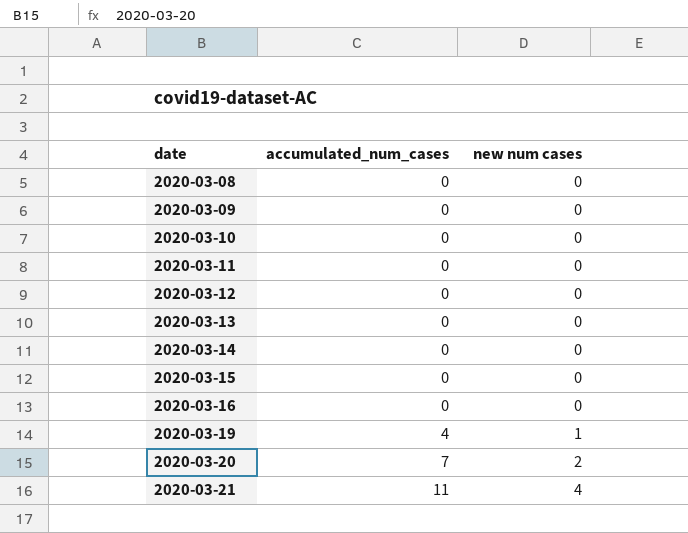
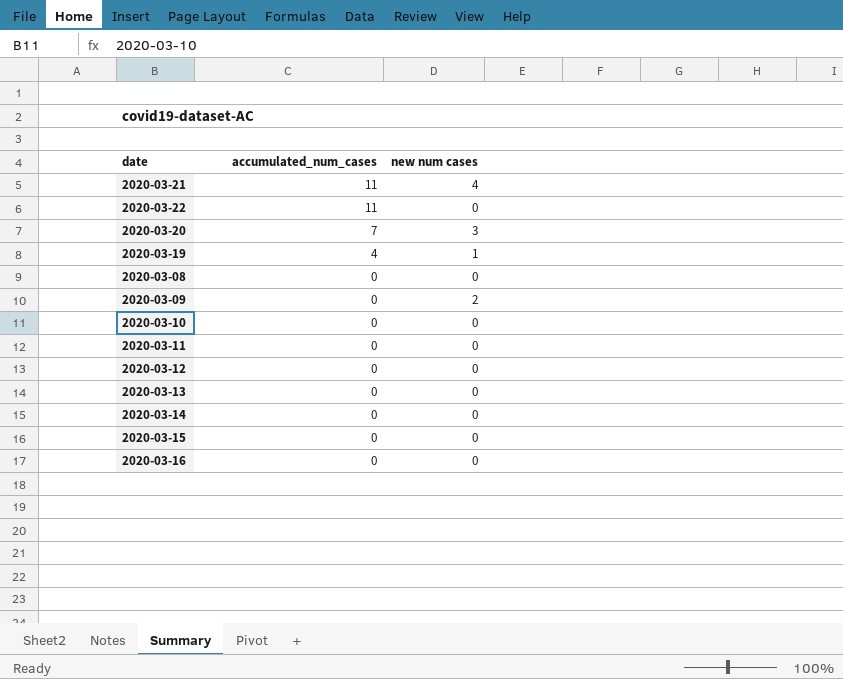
row order: date ascending -> accumulated_num_cases descending
row 2020-03-22: none -> 11 | 0
2020-03-20 | new num cases: 2 -> 3
2020-03-09 | new num cases: 0 -> 2

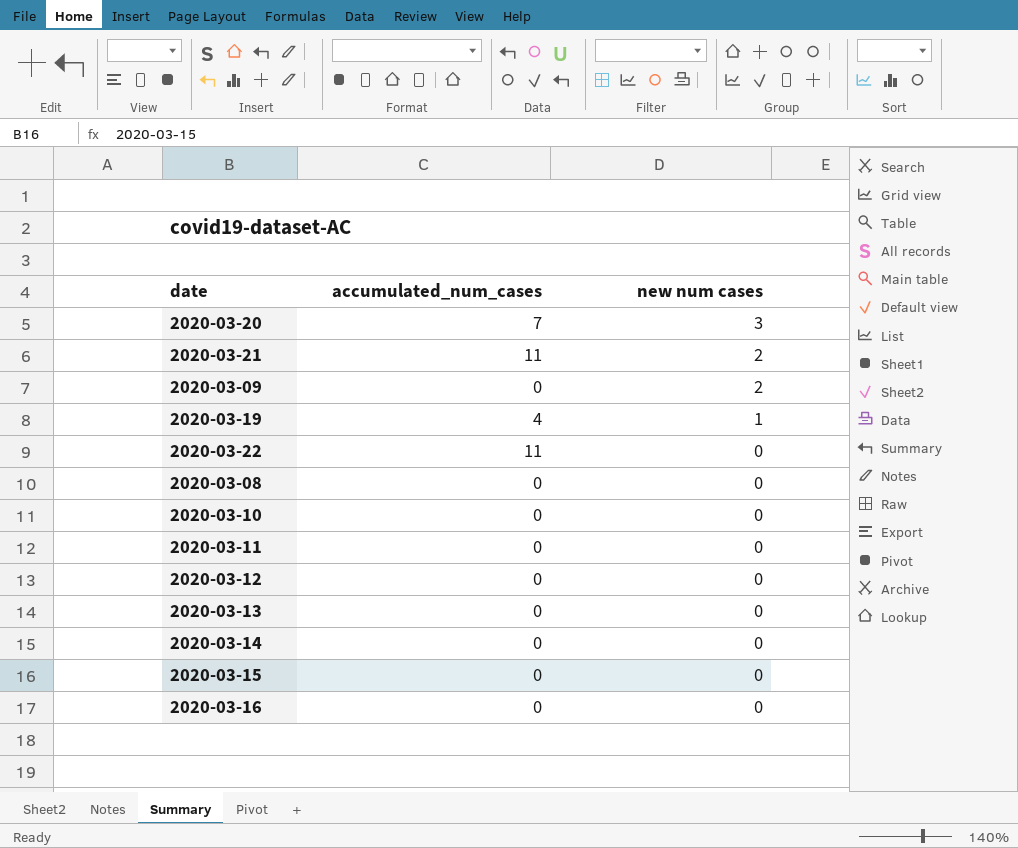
row order: accumulated_num_cases descending -> new num cases descending
2020-03-21 | new num cases: 4 -> 2

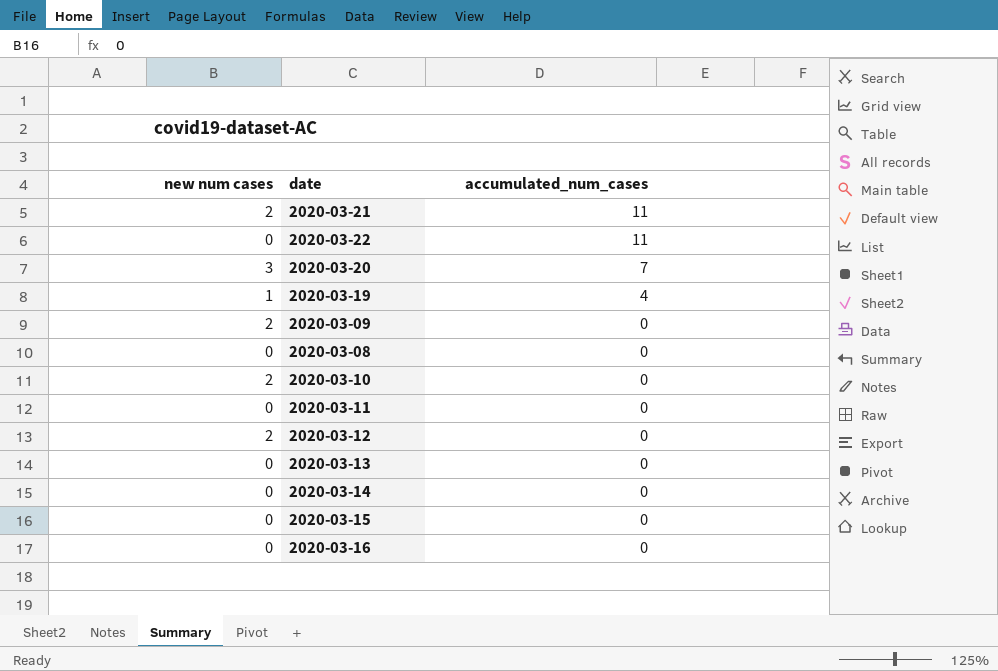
row order: new num cases descending -> accumulated_num_cases descending
column new num cases | position: 3 -> 1
2020-03-10 | new num cases: 0 -> 2
2020-03-12 | new num cases: 0 -> 2

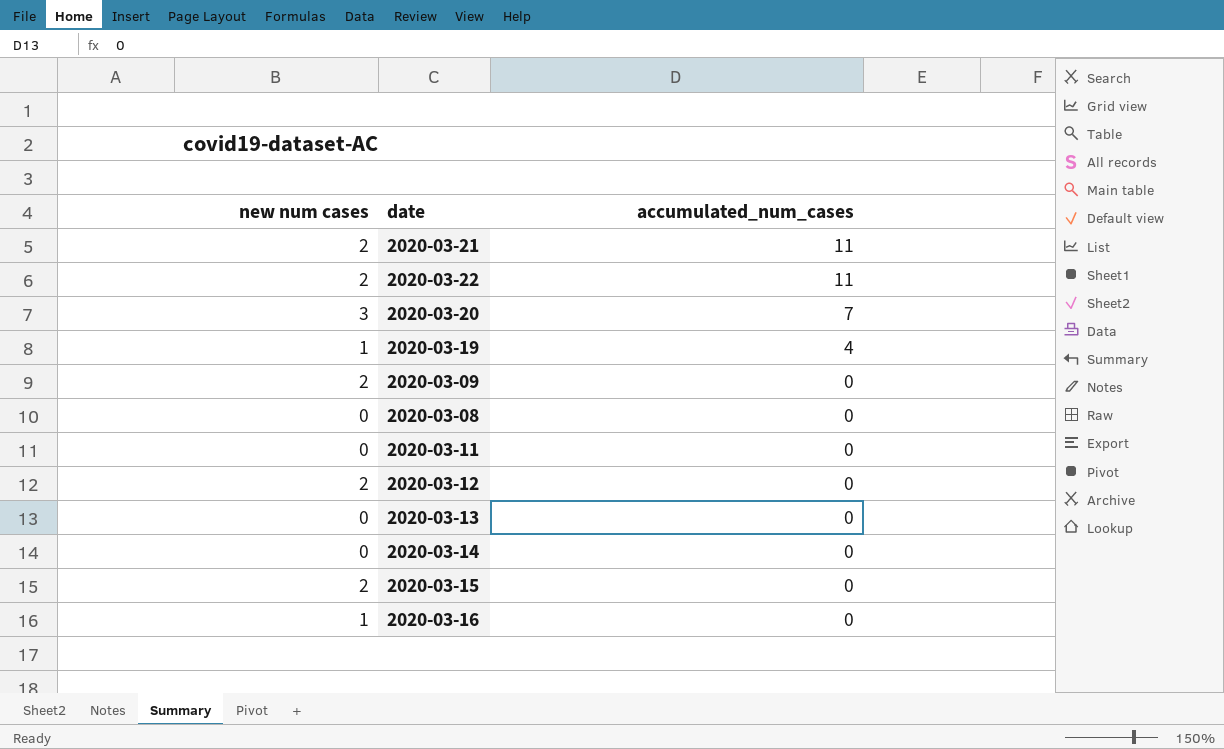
row 2020-03-10: 2 | 0 -> none
2020-03-22 | new num cases: 0 -> 2
2020-03-15 | new num cases: 0 -> 2
2020-03-16 | new num cases: 0 -> 1

